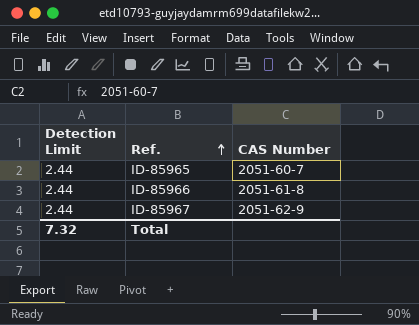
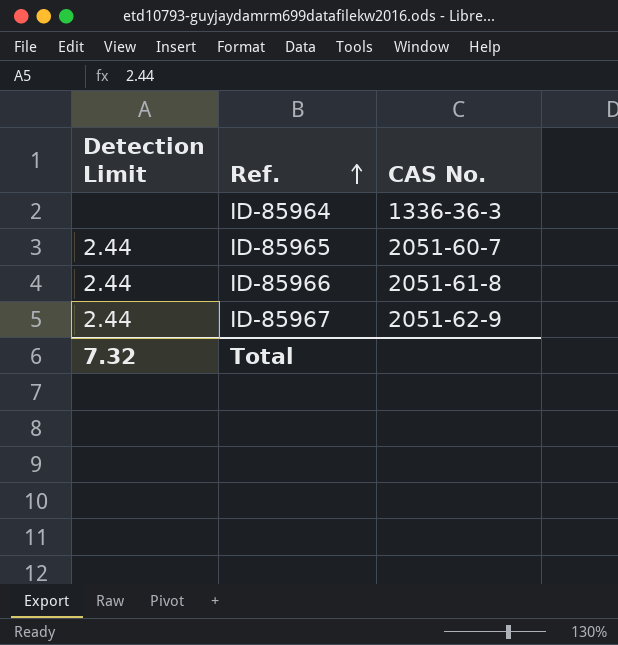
column name: CAS Number -> CAS No.
row ID-85964: none -> none | 1336-36-3

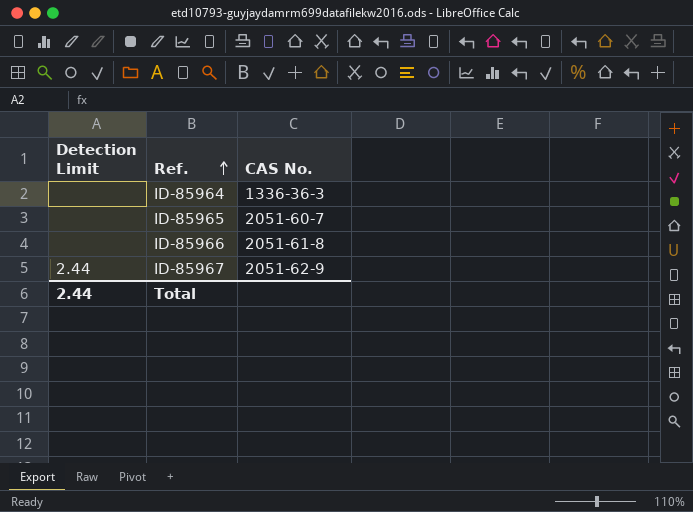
ID-85965 | Detection Limit: 2.44 -> none
ID-85966 | Detection Limit: 2.44 -> none
Total | Detection Limit: 7.32 -> 2.44

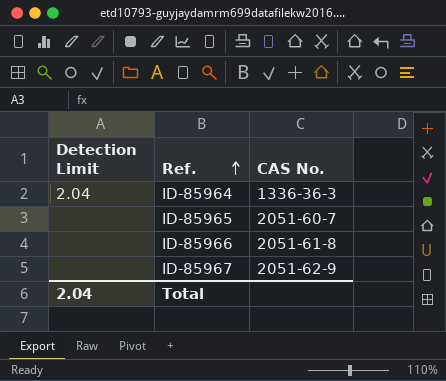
ID-85964 | Detection Limit: none -> 2.04
ID-85967 | Detection Limit: 2.44 -> none
Total | Detection Limit: 2.44 -> 2.04

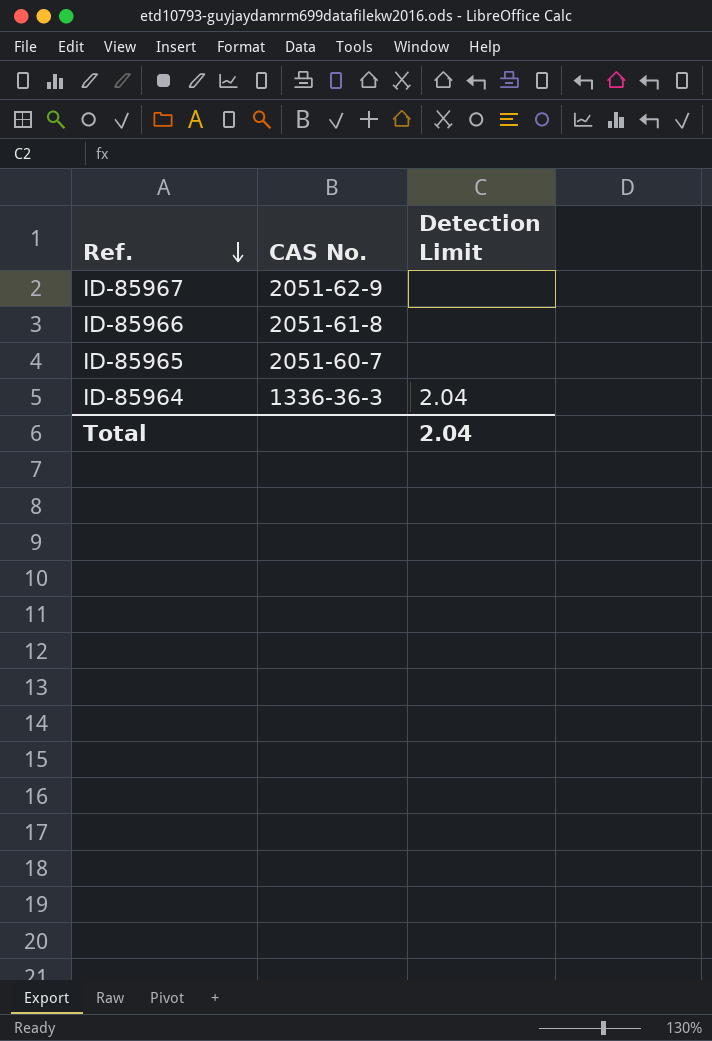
row order: Ref. ascending -> Ref. descending
column Detection Limit | position: 1 -> 3

